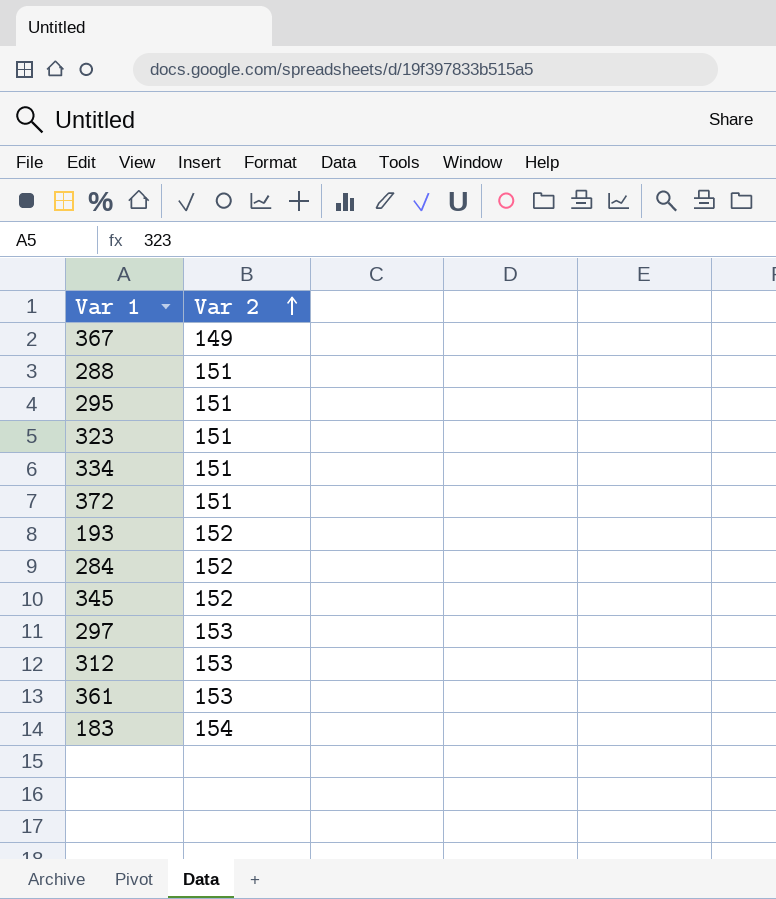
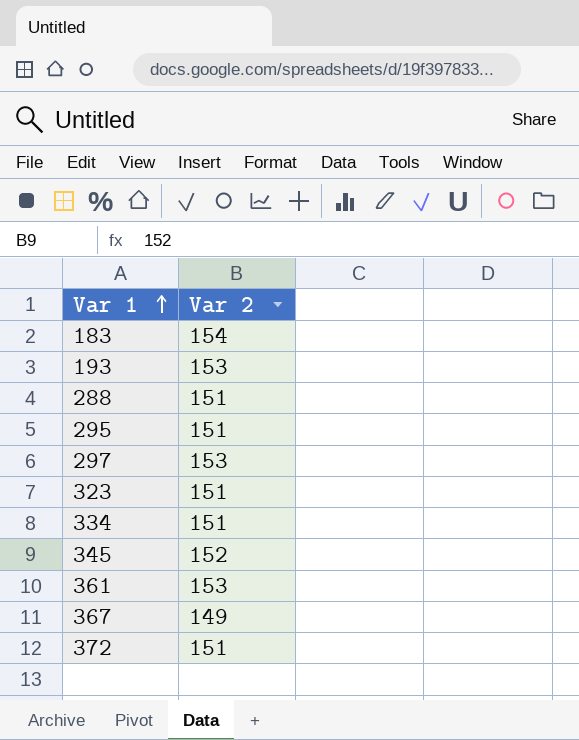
row order: Var 2 ascending -> Var 1 ascending
row 284: 152 -> none
row 312: 153 -> none
193 | Var 2: 152 -> 153

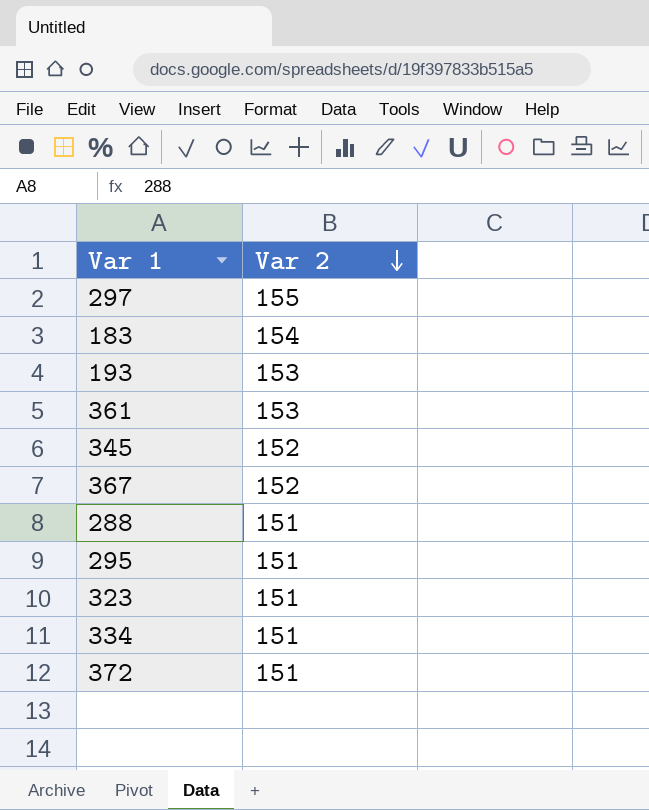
row order: Var 1 ascending -> Var 2 descending
297 | Var 2: 153 -> 155
367 | Var 2: 149 -> 152

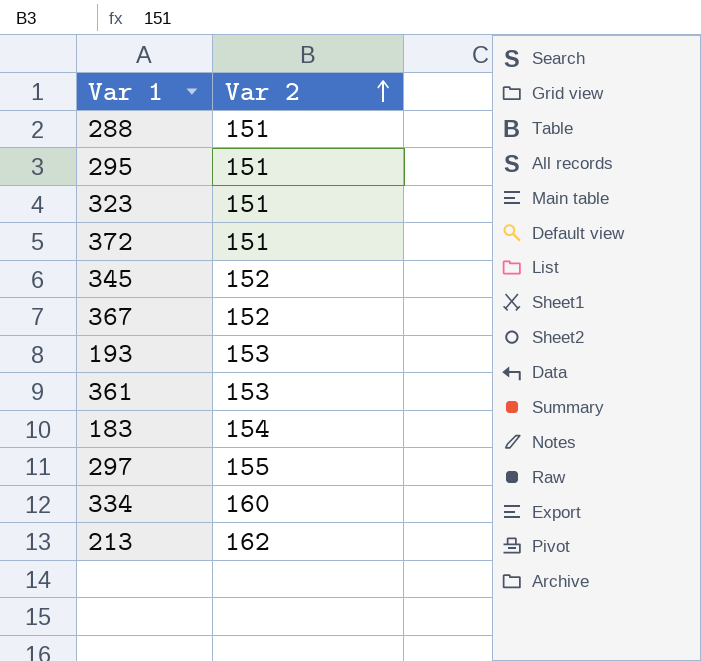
row order: Var 2 descending -> Var 2 ascending
334 | Var 2: 151 -> 160
row 213: none -> 162

